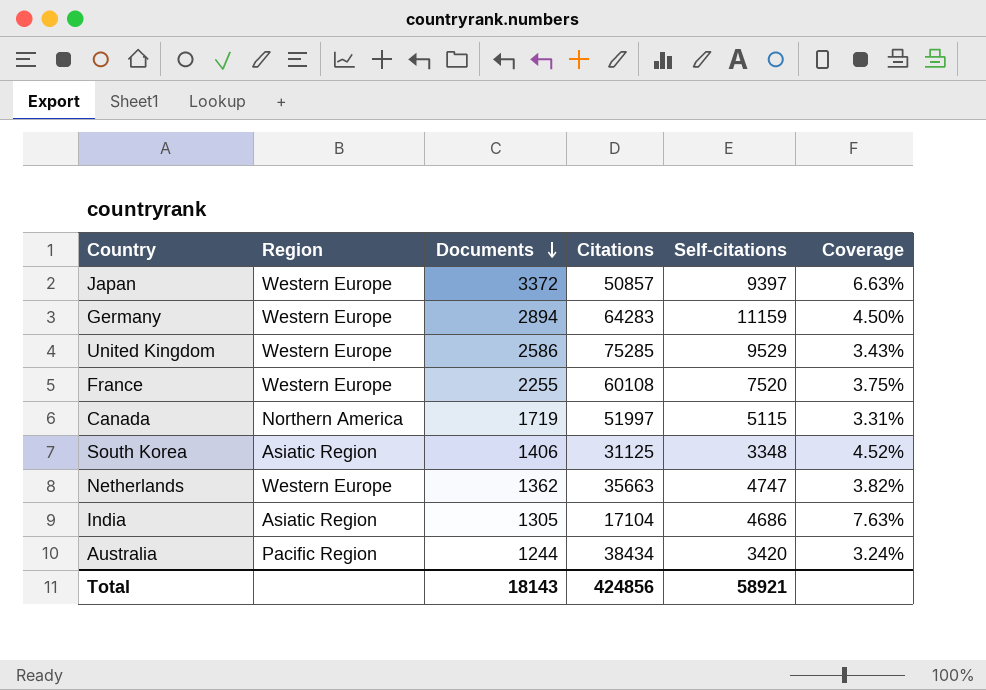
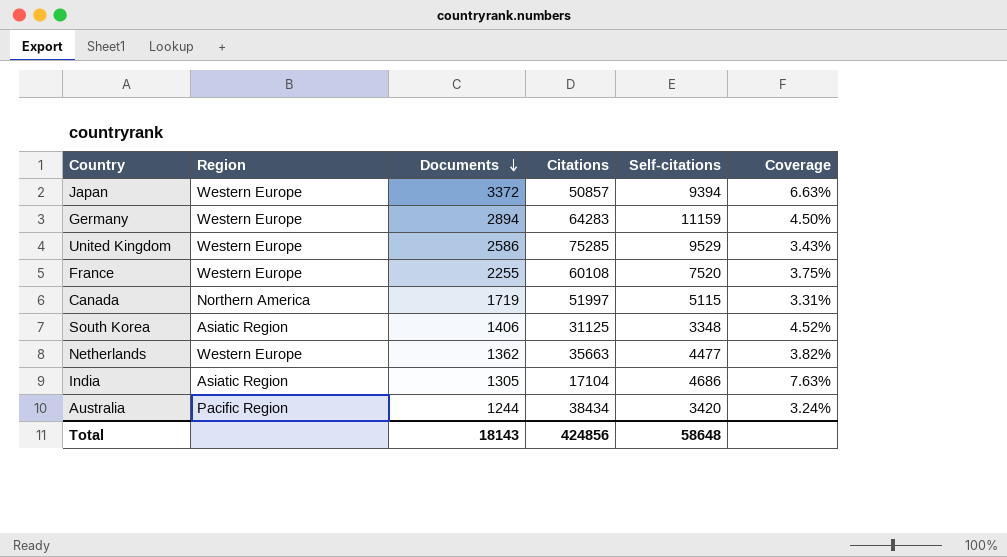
Japan | Self-citations: 9397 -> 9394
Netherlands | Self-citations: 4747 -> 4477
Total | Self-citations: 58921 -> 58648

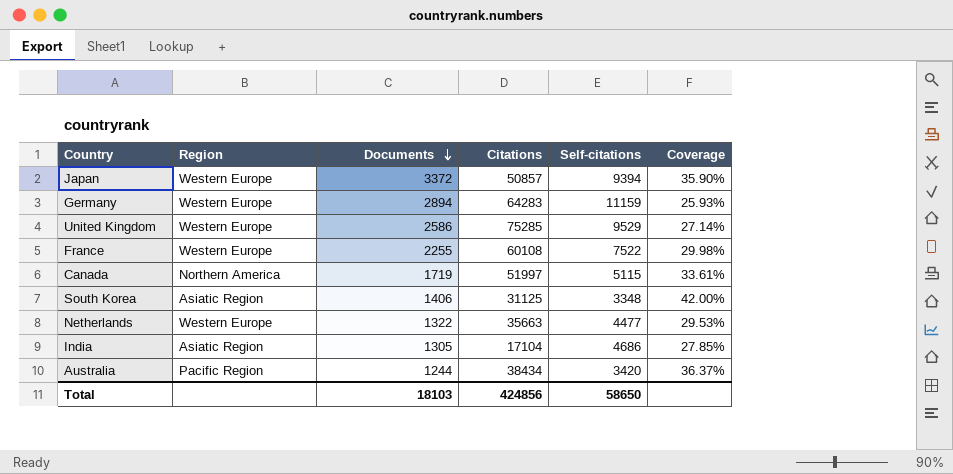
column Coverage | formula: [Documents] / [Citations] -> [Documents] / [Self-citations]
France | Self-citations: 7520 -> 7522
Netherlands | Documents: 1362 -> 1322
Total | Documents: 18143 -> 18103
Total | Self-citations: 58648 -> 58650

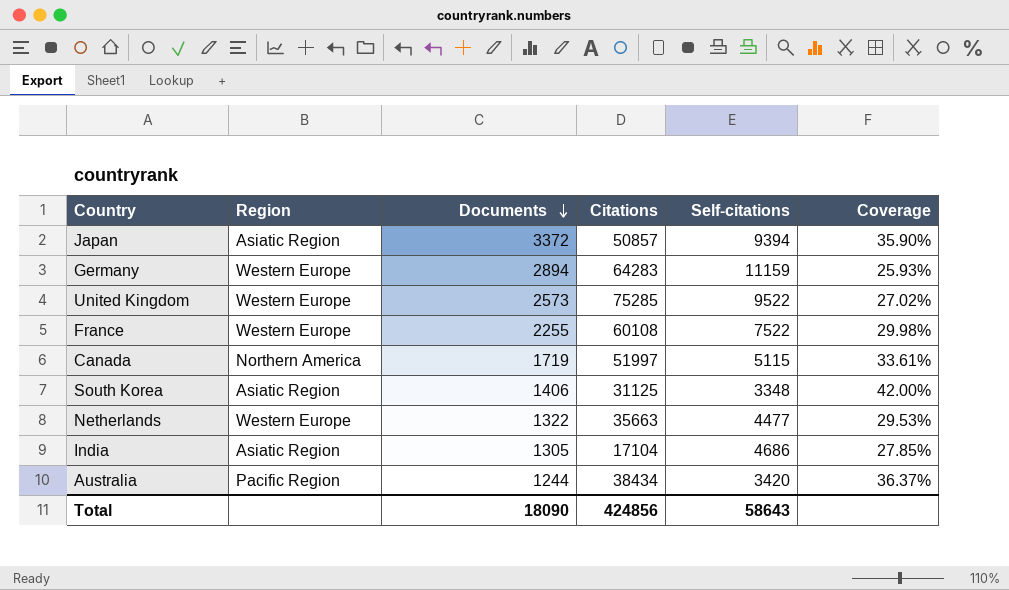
Japan | Region: Western Europe -> Asiatic Region
United Kingdom | Documents: 2586 -> 2573
United Kingdom | Self-citations: 9529 -> 9522
United Kingdom | Coverage: 27.14% -> 27.02%
Total | Documents: 18103 -> 18090
Total | Self-citations: 58650 -> 58643

